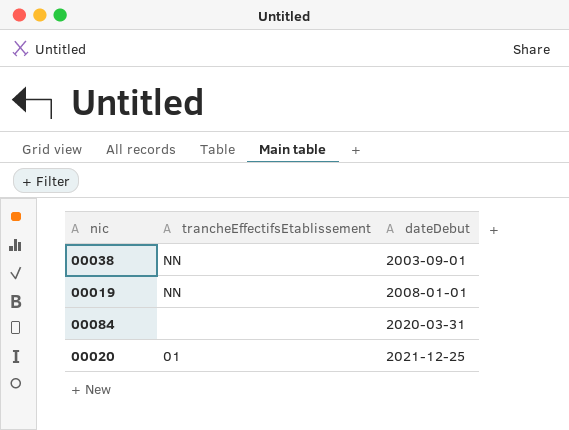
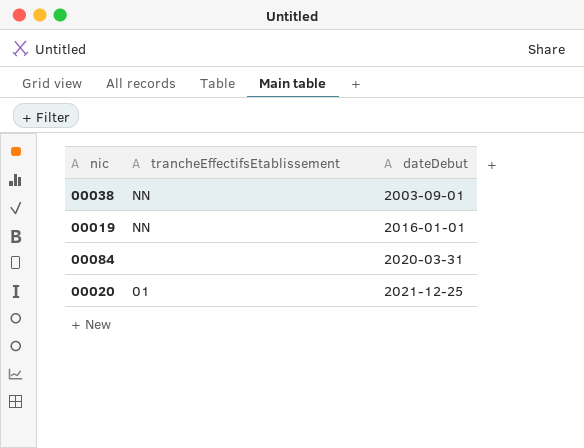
00019 | dateDebut: 2008-01-01 -> 2016-01-01

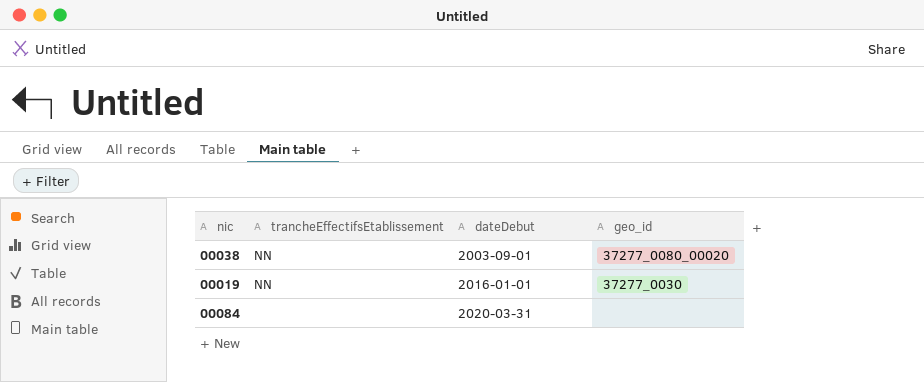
column geo_id | position: none -> 4
row 00020: 01 | 2021-12-25 -> none

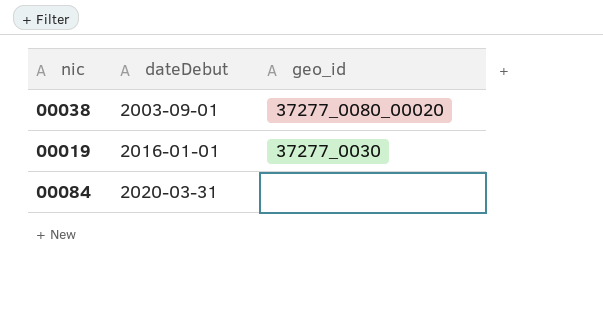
column trancheEffectifsEtablissement | position: 2 -> none

